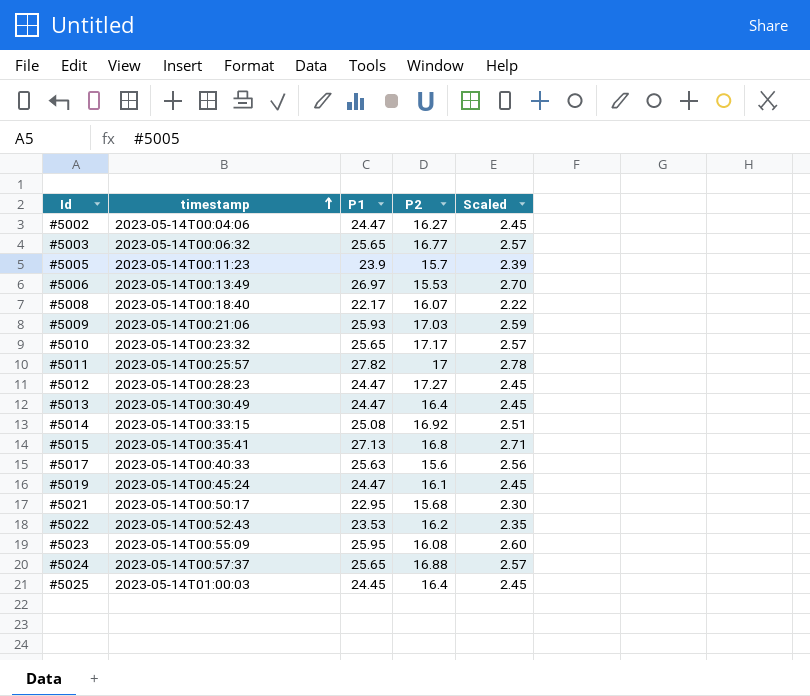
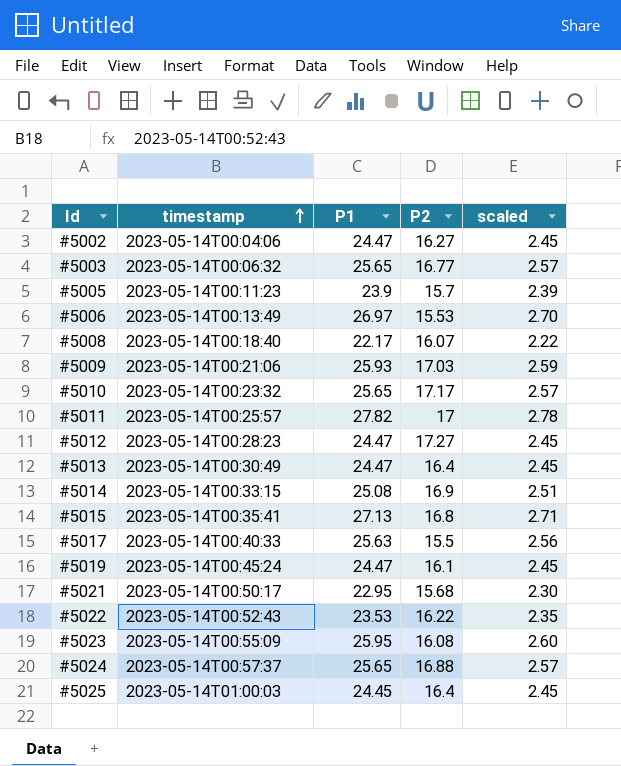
column name: Scaled -> scaled
#5014 | P2: 16.92 -> 16.9
#5017 | P2: 15.6 -> 15.5
#5022 | P2: 16.2 -> 16.22

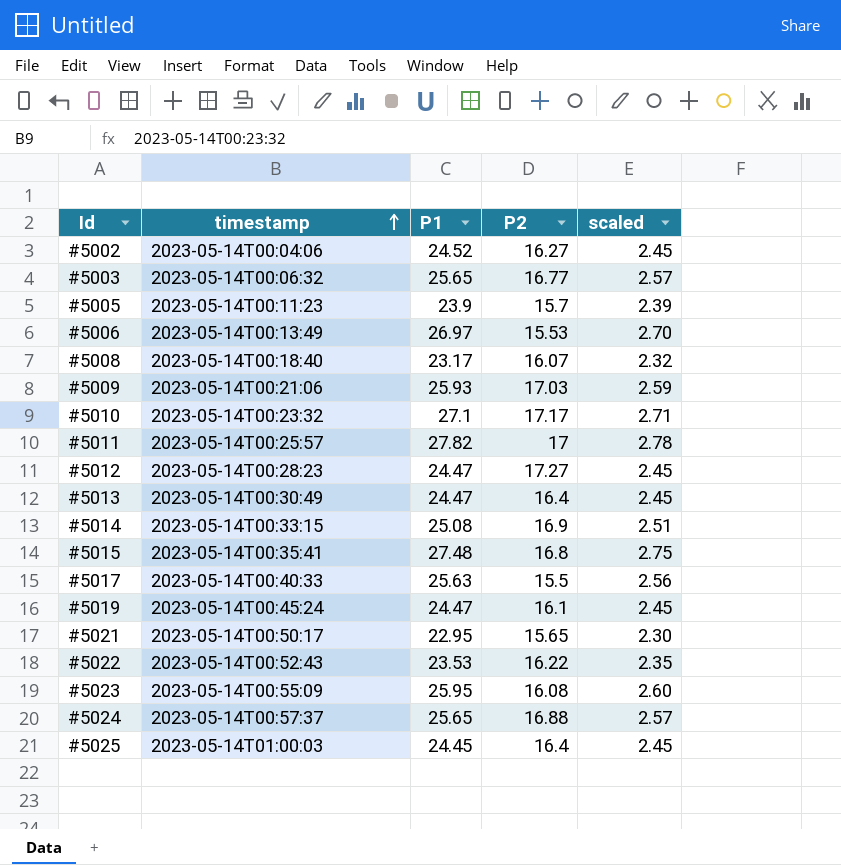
#5002 | P1: 24.47 -> 24.52
#5008 | P1: 22.17 -> 23.17
#5008 | scaled: 2.22 -> 2.32
#5010 | P1: 25.65 -> 27.1
#5010 | scaled: 2.57 -> 2.71
#5015 | P1: 27.13 -> 27.48
#5015 | scaled: 2.71 -> 2.75
#5021 | P2: 15.68 -> 15.65

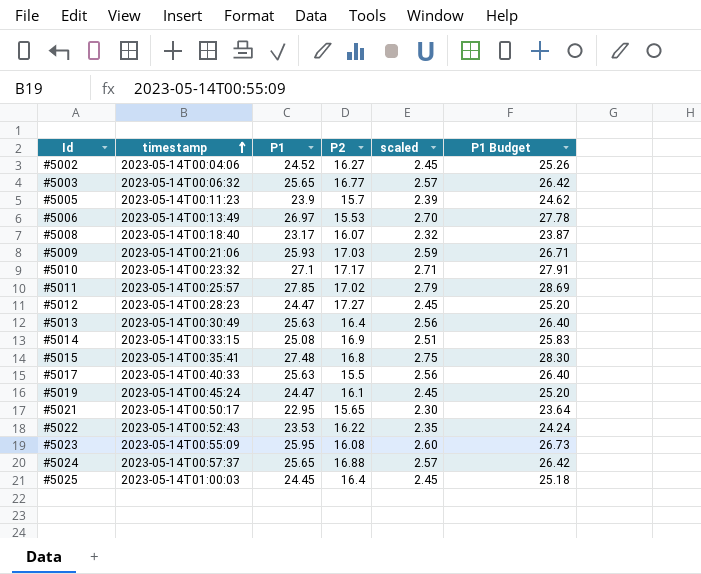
column P1 Budget | formula: none -> [P1] * 1.03
#5011 | P1: 27.82 -> 27.85
#5011 | P2: 17 -> 17.02
#5011 | scaled: 2.78 -> 2.79
#5013 | P1: 24.47 -> 25.63
#5013 | scaled: 2.45 -> 2.56

